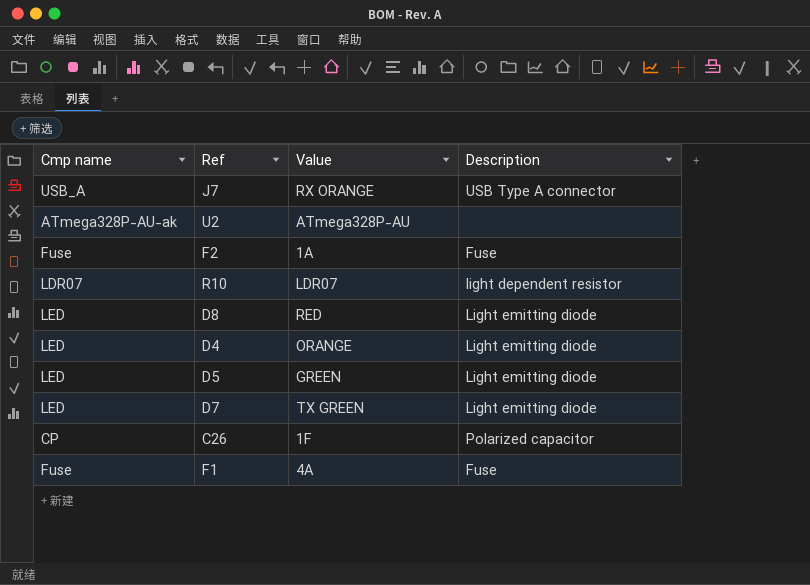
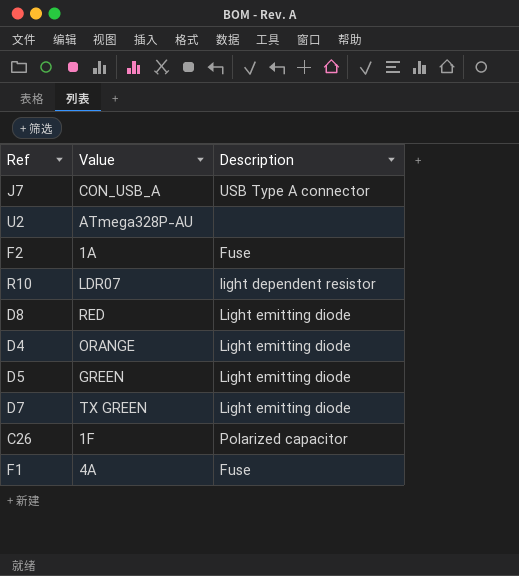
column Cmp name | position: 1 -> none
J7 | Value: RX ORANGE -> CON_USB_A

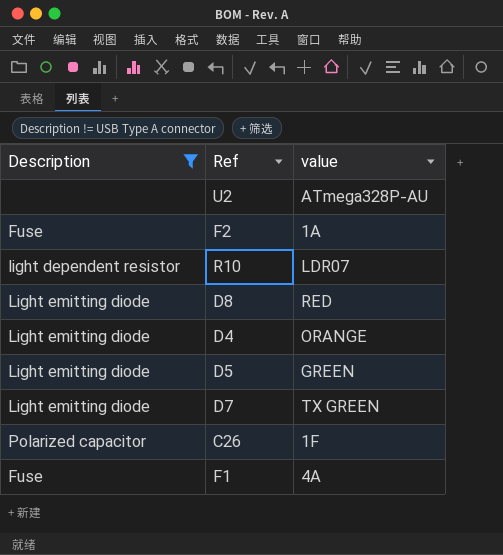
filter: none -> Description != USB Type A connector
column Description | position: 3 -> 1
column name: Value -> value

